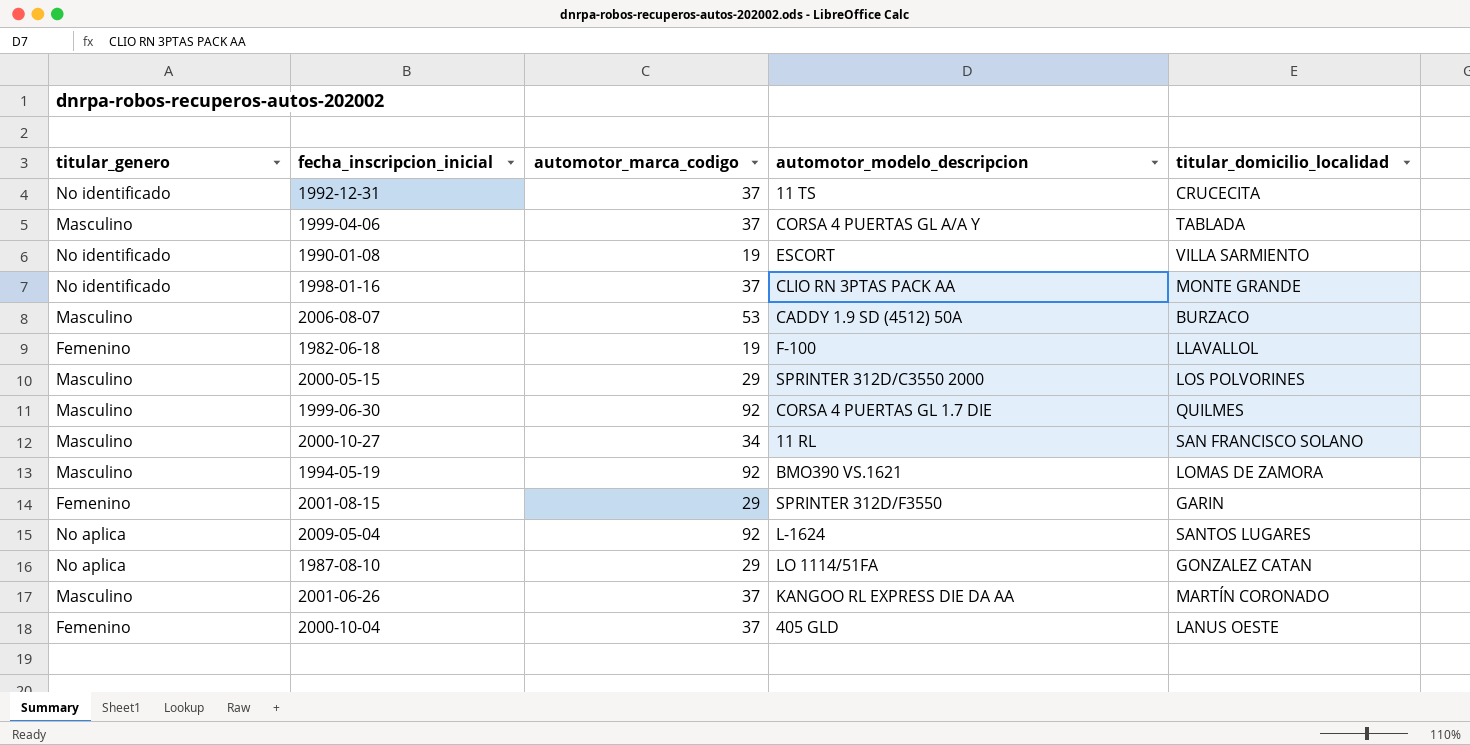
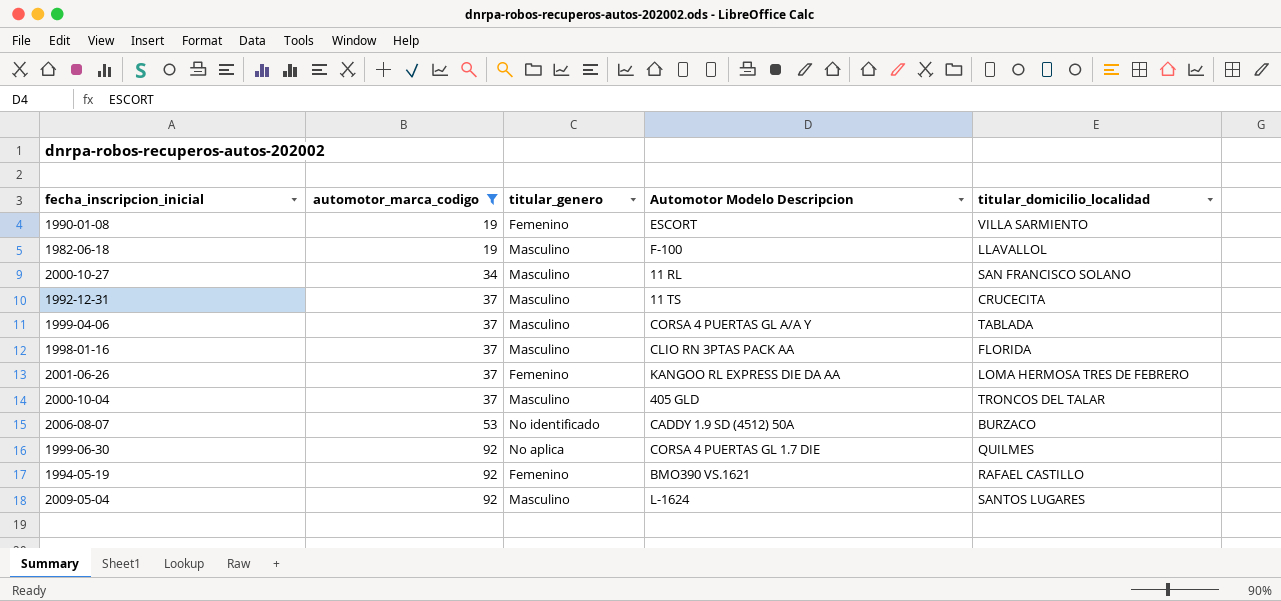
filter: none -> automotor_marca_codigo != 29
row order: none -> automotor_marca_codigo ascending
column titular_genero | position: 1 -> 3
column name: automotor_modelo_descripcion -> Automotor Modelo Descripcion
1990-01-08 | titular_genero: No identificado -> Femenino
1982-06-18 | titular_genero: Femenino -> Masculino
1992-12-31 | titular_genero: No identificado -> Masculino
1998-01-16 | titular_genero: No identificado -> Masculino
1998-01-16 | titular_domicilio_localidad: MONTE GRANDE -> FLORIDA
2001-06-26 | titular_genero: Masculino -> Femenino
2001-06-26 | titular_domicilio_localidad: MARTÍN CORONADO -> LOMA HERMOSA TRES DE FEBRERO
2000-10-04 | titular_genero: Femenino -> Masculino
2000-10-04 | titular_domicilio_localidad: LANUS OESTE -> TRONCOS DEL TALAR
2006-08-07 | titular_genero: Masculino -> No identificado
1999-06-30 | titular_genero: Masculino -> No aplica
1994-05-19 | titular_genero: Masculino -> Femenino
1994-05-19 | titular_domicilio_localidad: LOMAS DE ZAMORA -> RAFAEL CASTILLO
2009-05-04 | titular_genero: No aplica -> Masculino

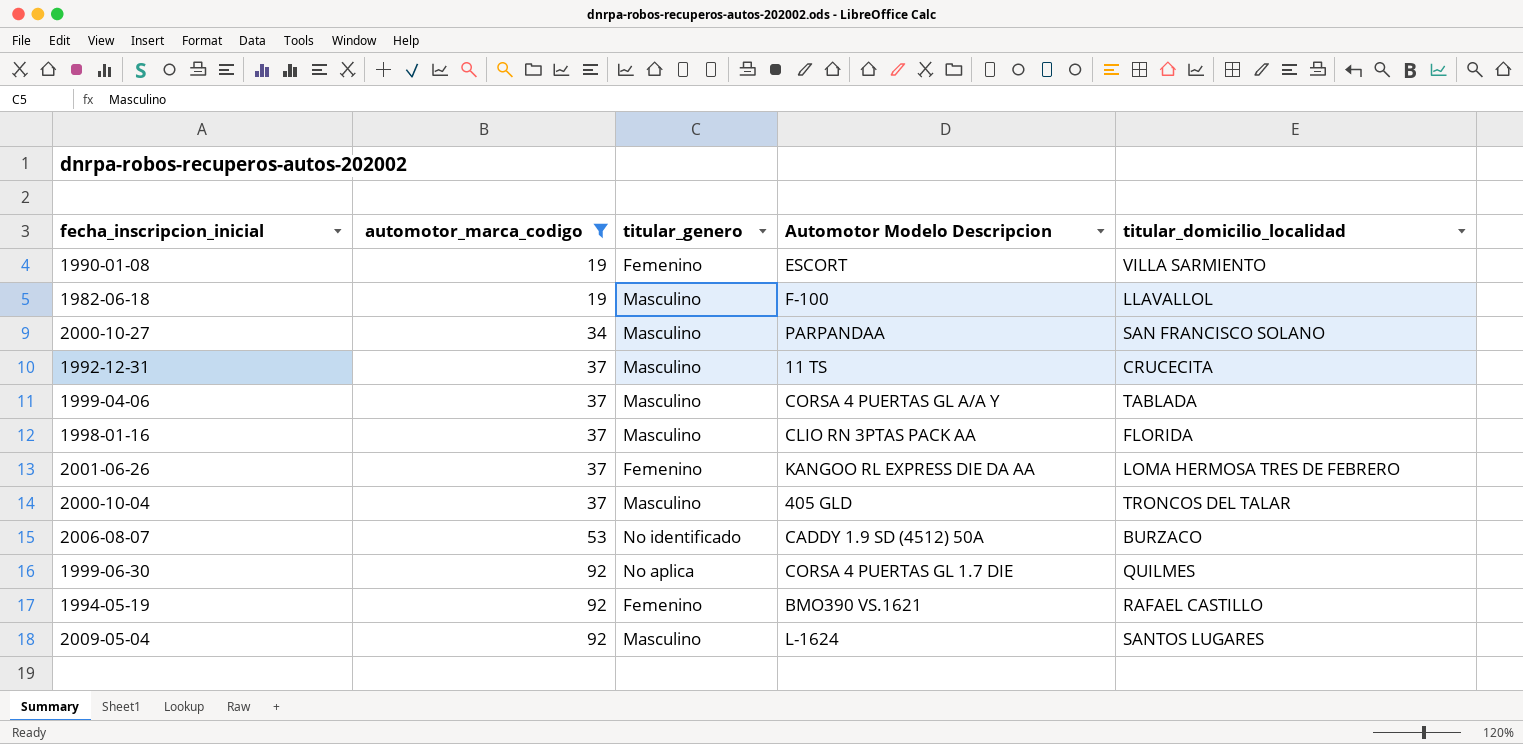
2000-10-27 | Automotor Modelo Descripcion: 11 RL -> PARPANDAA

